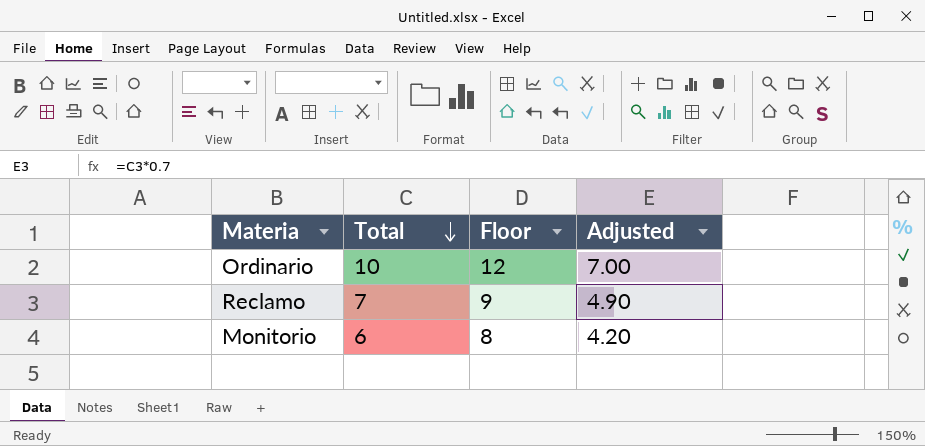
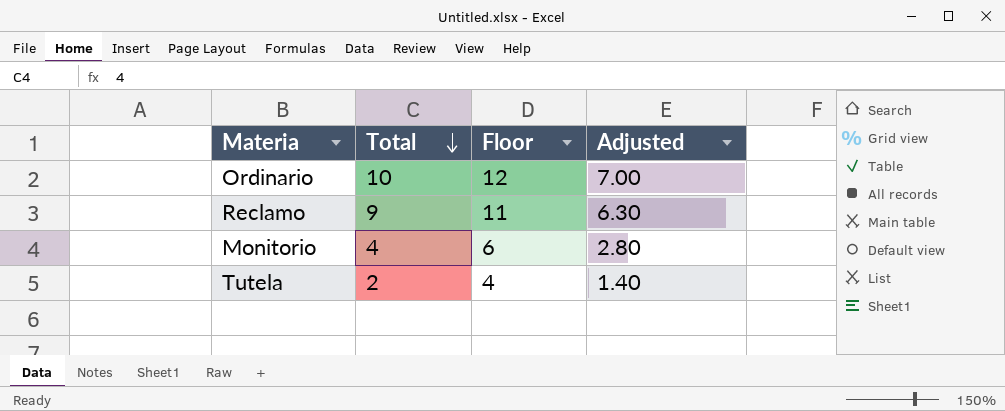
Reclamo | Total: 7 -> 9
Reclamo | Floor: 9 -> 11
Reclamo | Adjusted: 4.90 -> 6.30
Monitorio | Total: 6 -> 4
Monitorio | Floor: 8 -> 6
Monitorio | Adjusted: 4.20 -> 2.80
row Tutela: none -> 2 | 4 | 1.40

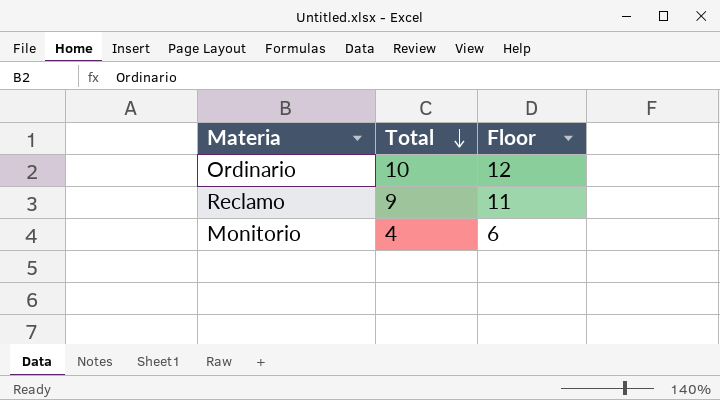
column Adjusted | formula: [Total] * 0.7 -> none
row Tutela: 2 | 4 | 1.40 -> none

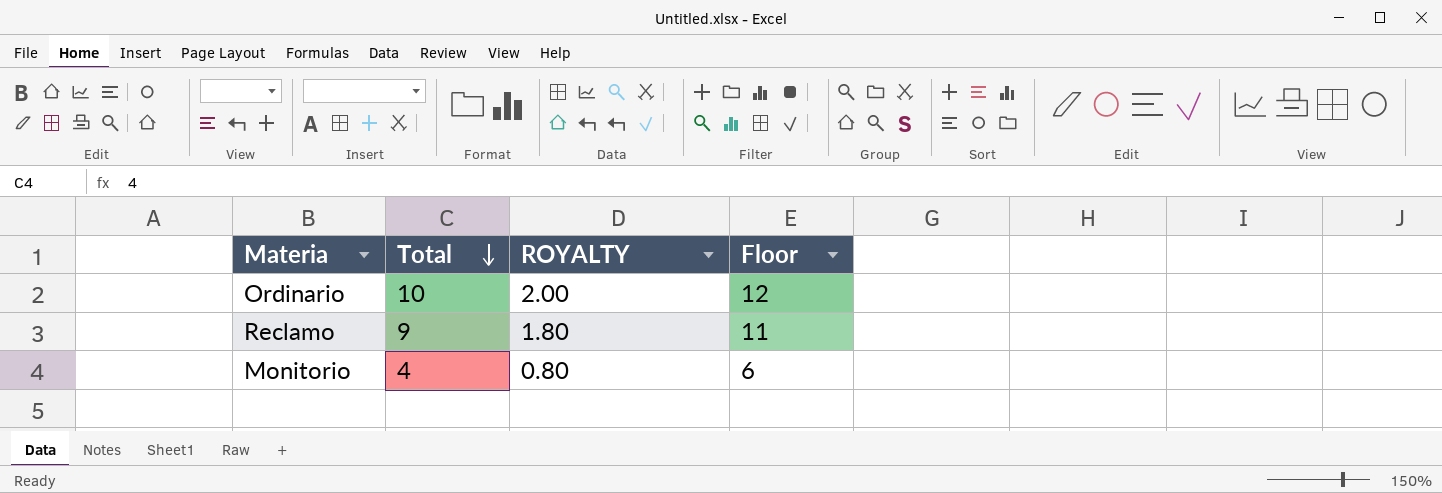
column ROYALTY | formula: none -> [Total] * 0.2

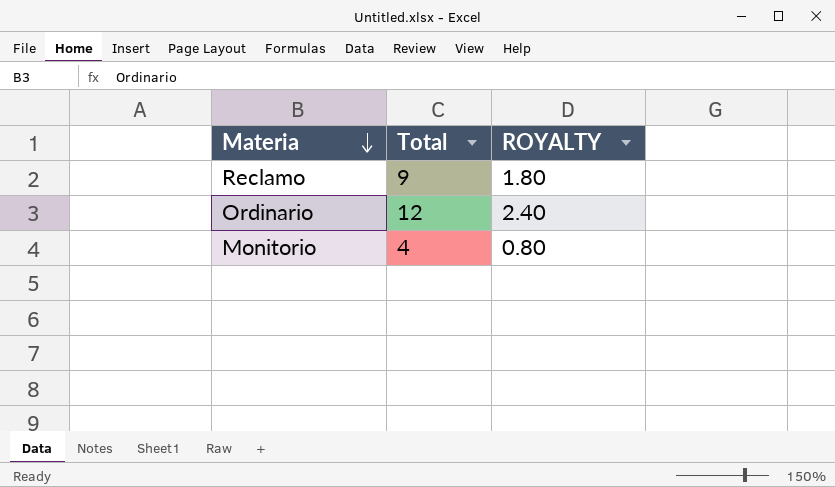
row order: Total descending -> Materia descending
column Floor | formula: [Total] + 2 -> none
Ordinario | Total: 10 -> 12
Ordinario | ROYALTY: 2.00 -> 2.40

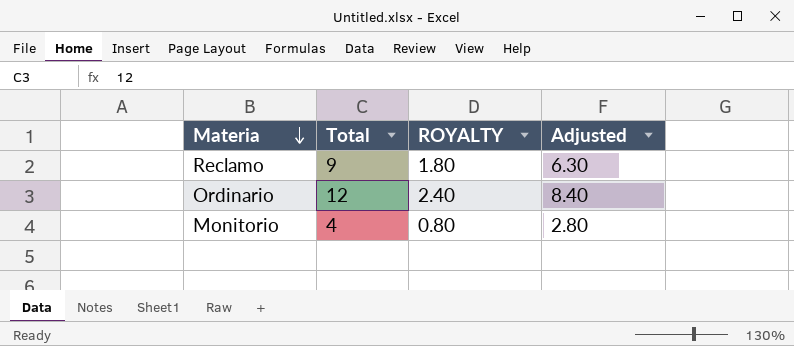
column Adjusted | formula: none -> [Total] * 0.7

